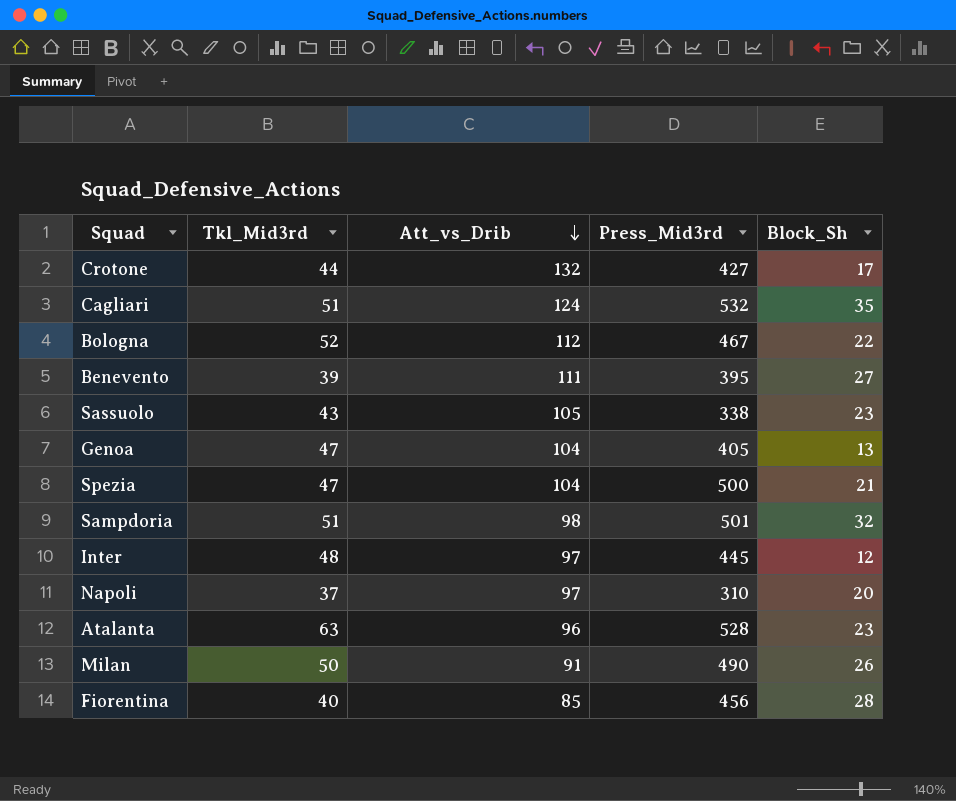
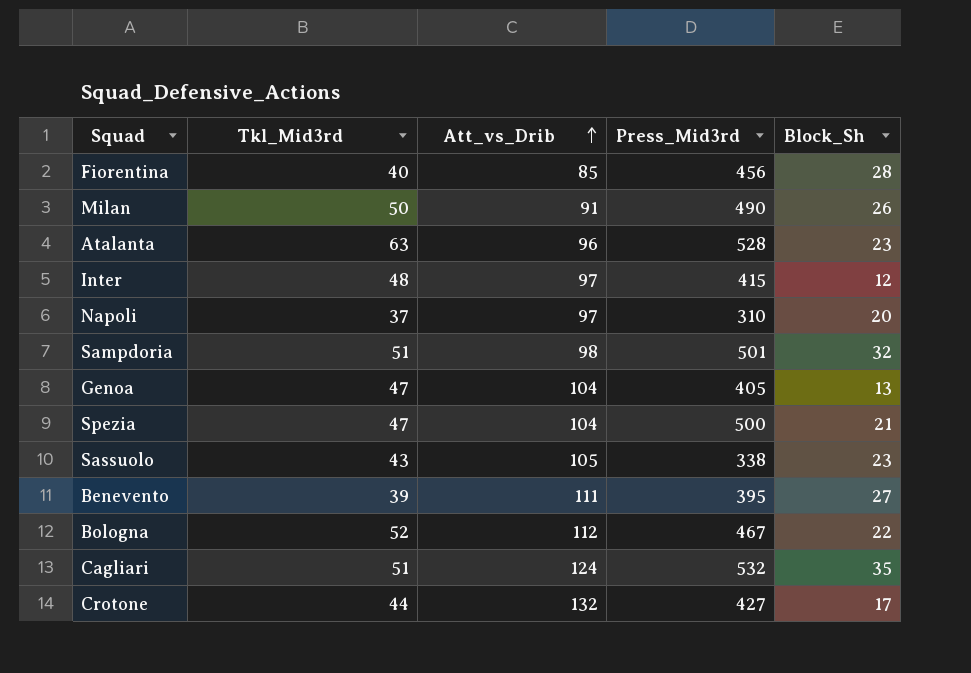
row order: Att_vs_Drib descending -> Att_vs_Drib ascending
Inter | Press_Mid3rd: 445 -> 415

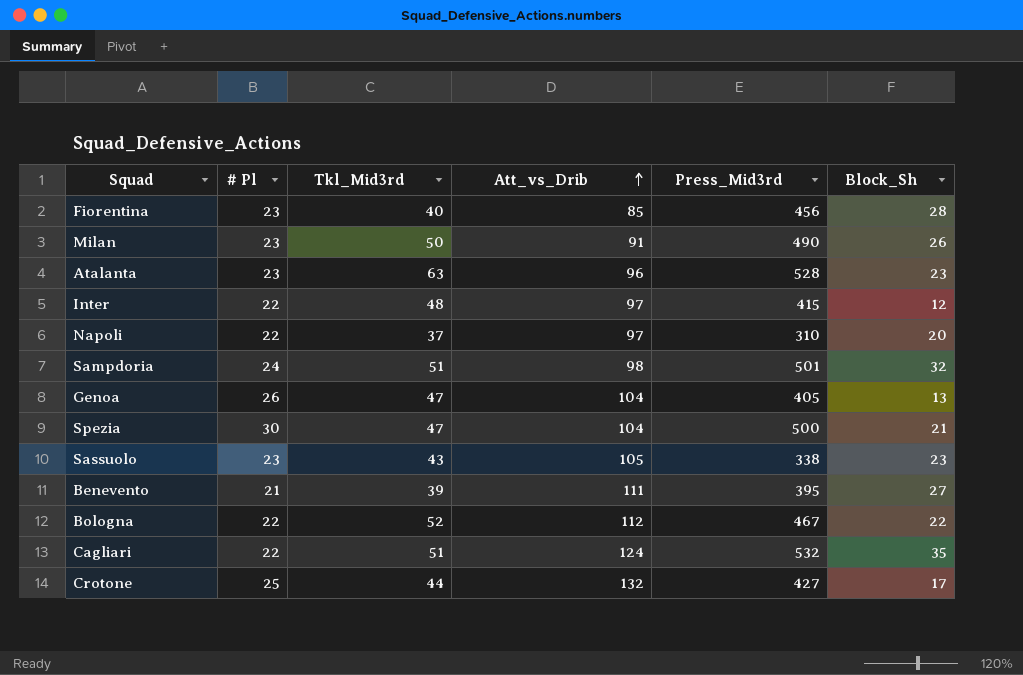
column # Pl | position: none -> 2

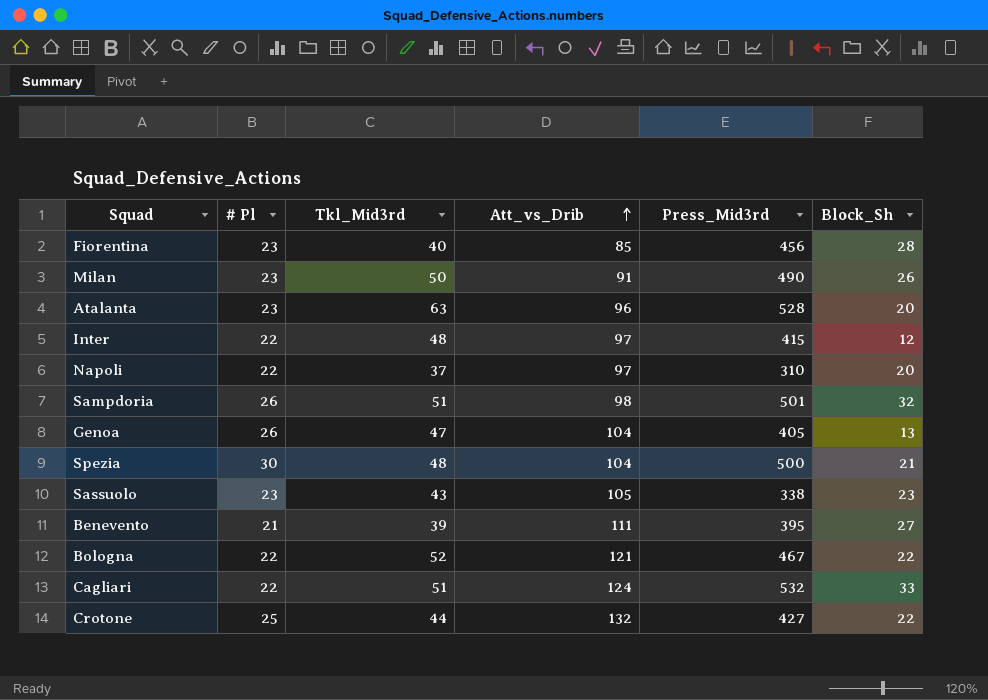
Atalanta | Block_Sh: 23 -> 20
Sampdoria | # Pl: 24 -> 26
Spezia | Tkl_Mid3rd: 47 -> 48
Bologna | Att_vs_Drib: 112 -> 121
Cagliari | Block_Sh: 35 -> 33
Crotone | Block_Sh: 17 -> 22

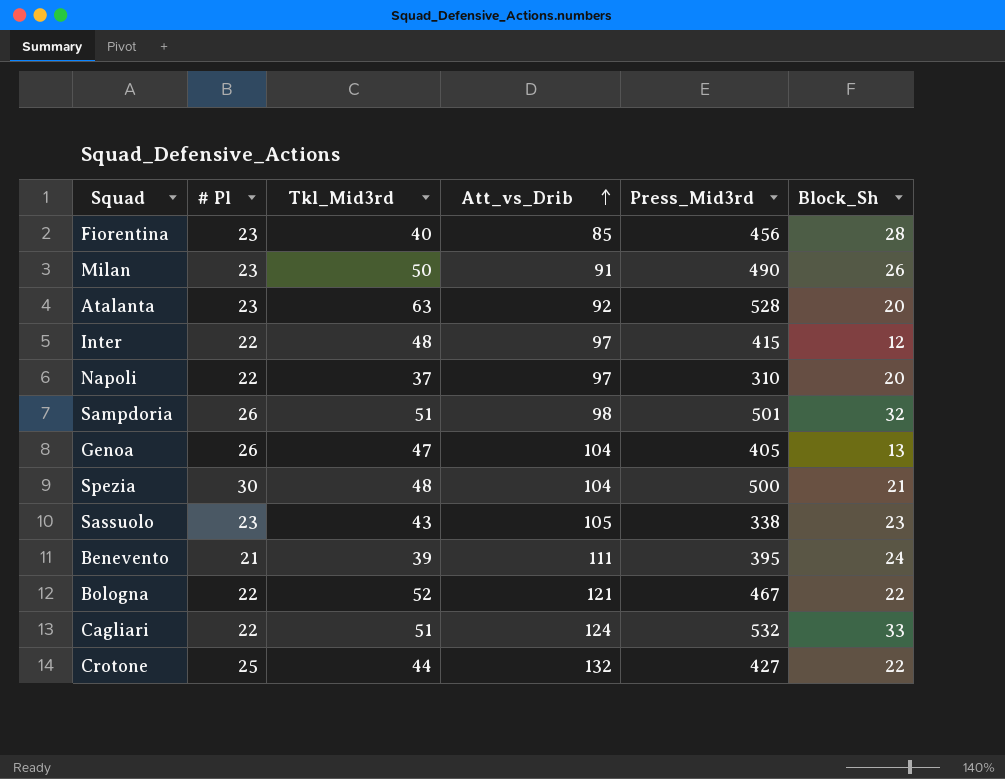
Atalanta | Att_vs_Drib: 96 -> 92
Benevento | Block_Sh: 27 -> 24

